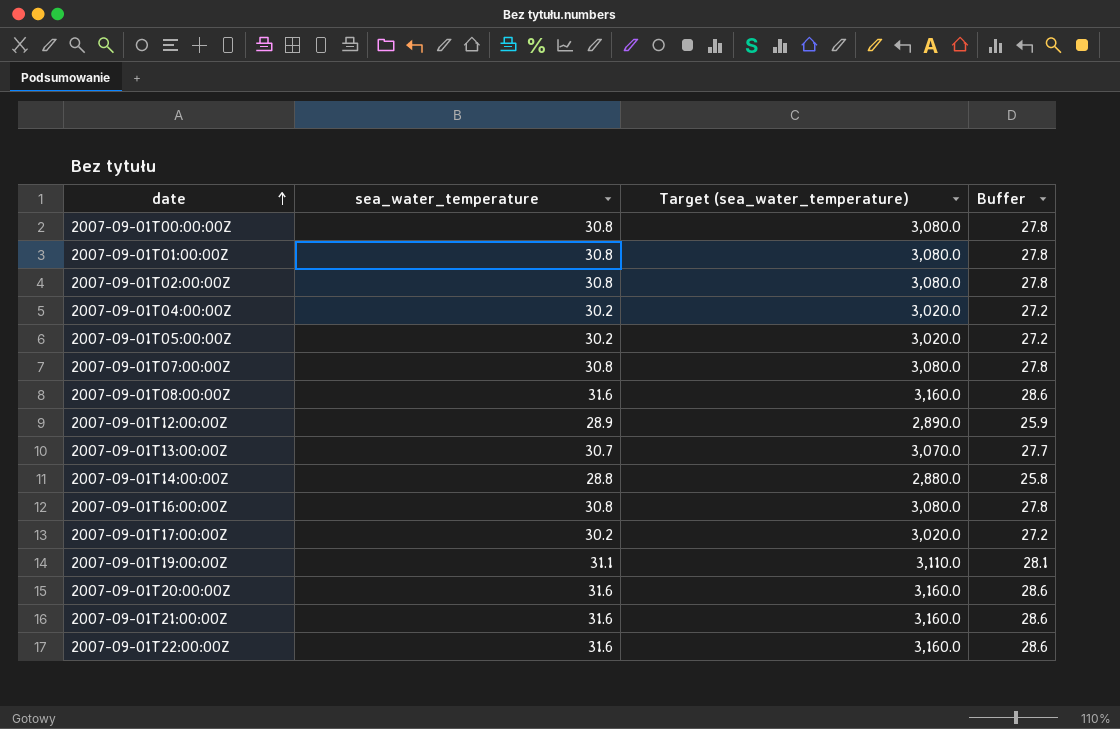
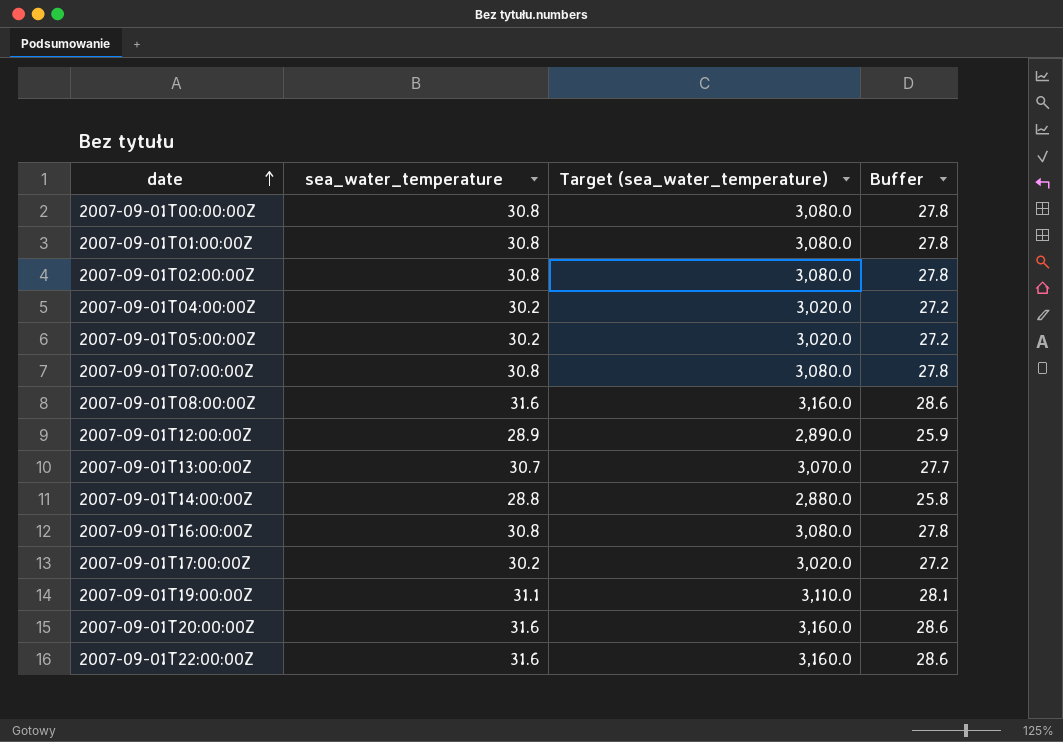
row 2007-09-01T21:00:00Z: 31.6 | 3,160.0 | 28.6 -> none

